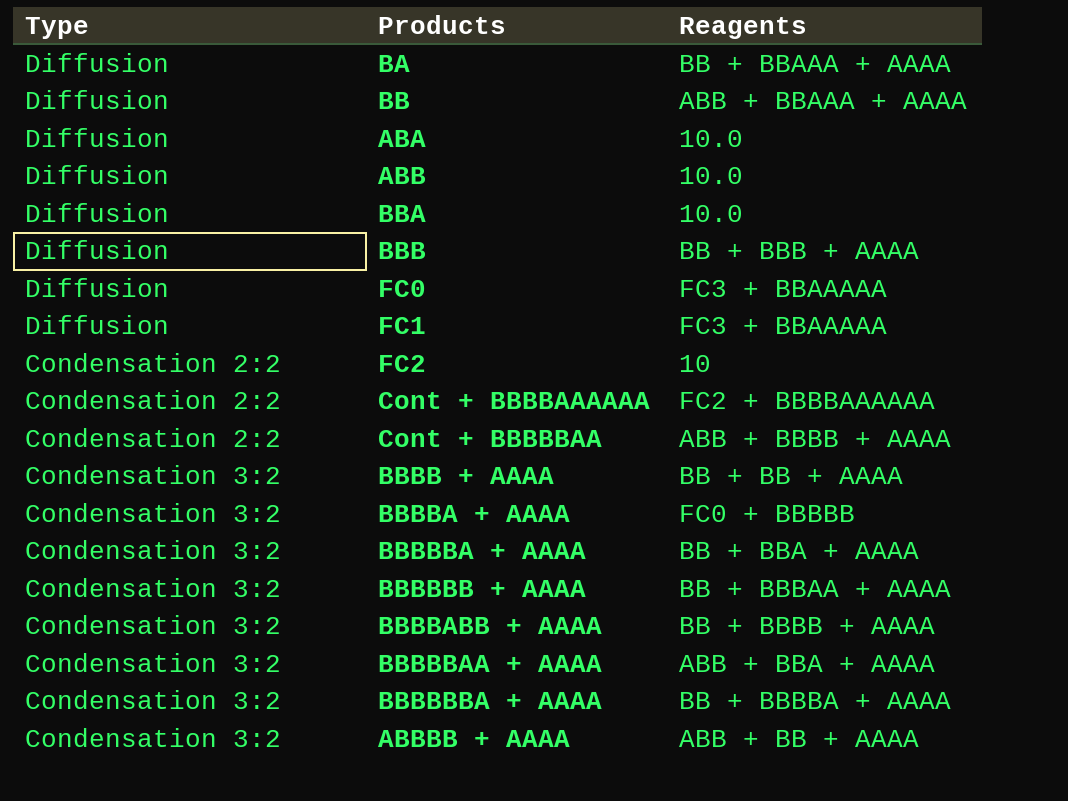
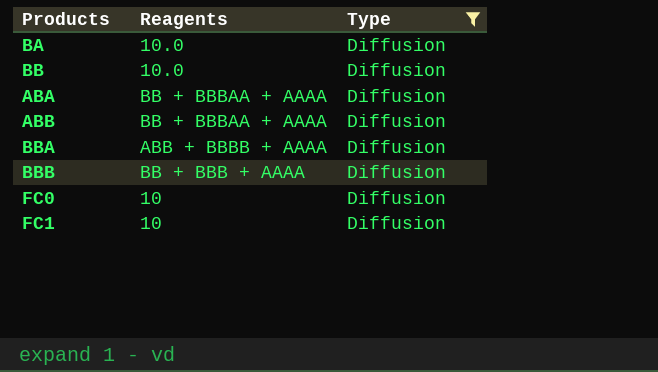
filter: none -> Type = Diffusion
column Type | position: 1 -> 3
BA | Reagents: BB + BBAAA + AAAA -> 10.0
BB | Reagents: ABB + BBAAA + AAAA -> 10.0
ABA | Reagents: 10.0 -> BB + BBBAA + AAAA
ABB | Reagents: 10.0 -> BB + BBBAA + AAAA
BBA | Reagents: 10.0 -> ABB + BBBB + AAAA
FC0 | Reagents: FC3 + BBAAAAA -> 10
FC1 | Reagents: FC3 + BBAAAAA -> 10

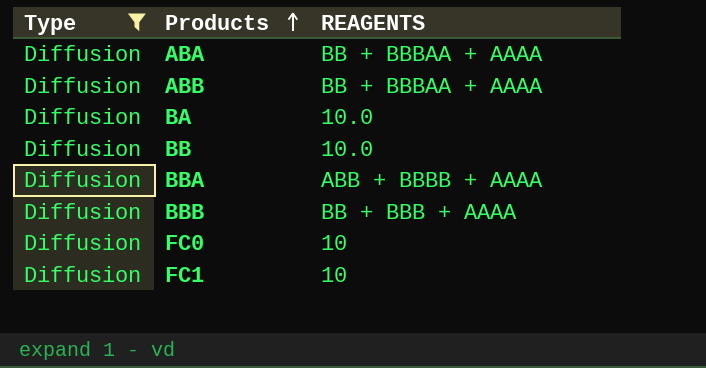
row order: none -> Products ascending
column Type | position: 3 -> 1
column name: Reagents -> REAGENTS

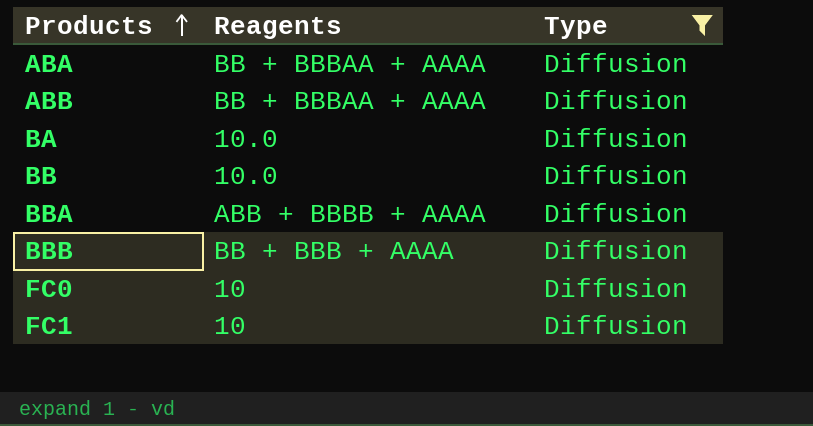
column name: REAGENTS -> Reagents
column Type | position: 1 -> 3

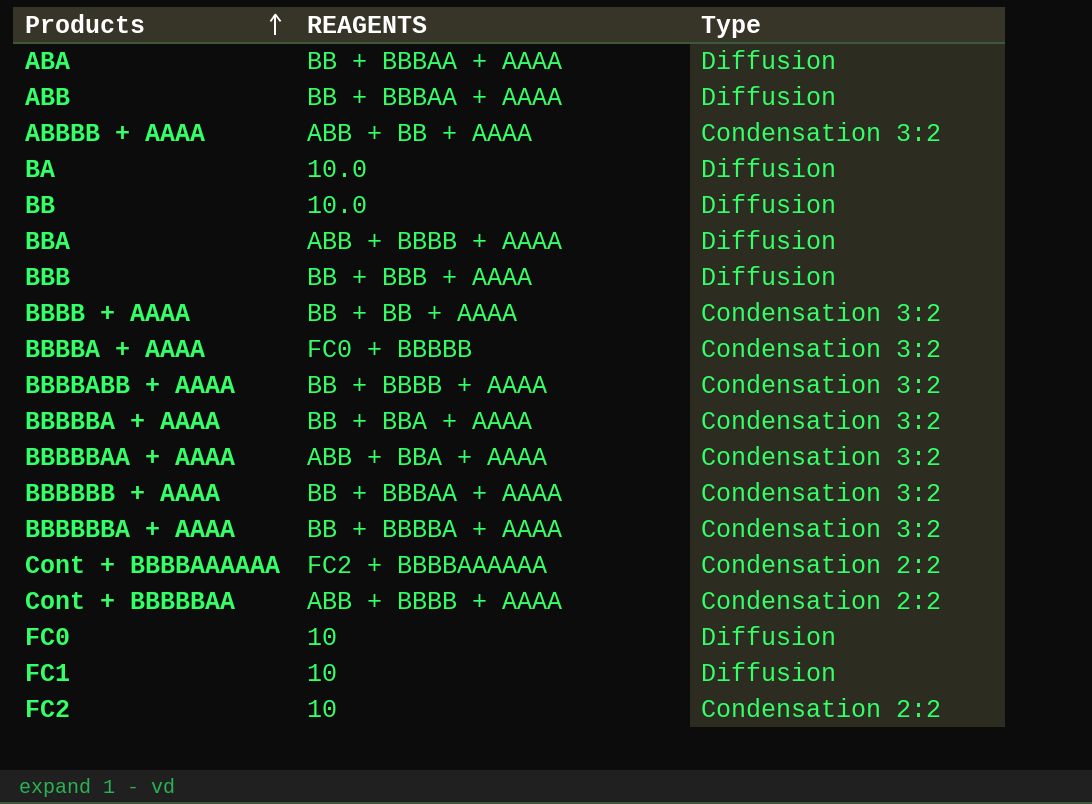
filter: Type = Diffusion -> none
column name: Reagents -> REAGENTS

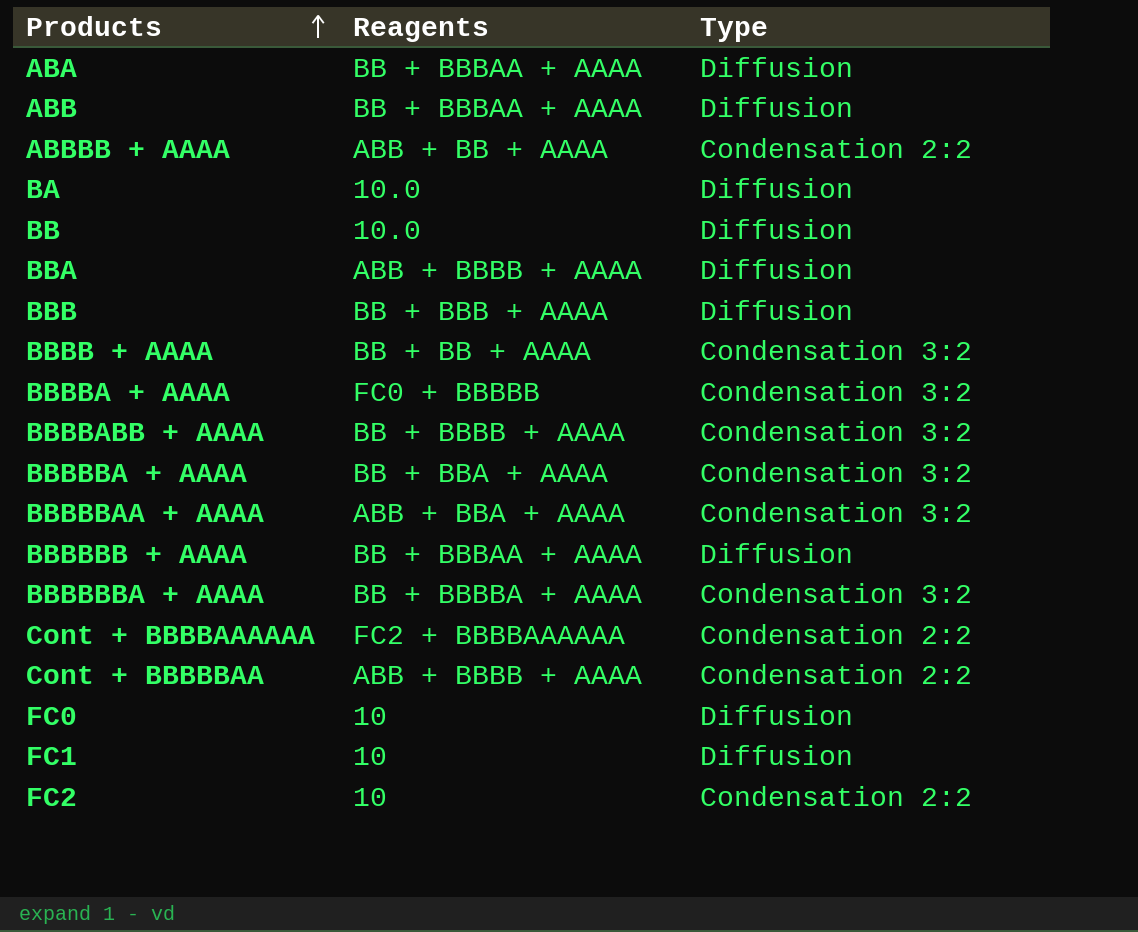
column name: REAGENTS -> Reagents
ABBBB + AAAA | Type: Condensation 3:2 -> Condensation 2:2
BBBBBB + AAAA | Type: Condensation 3:2 -> Diffusion

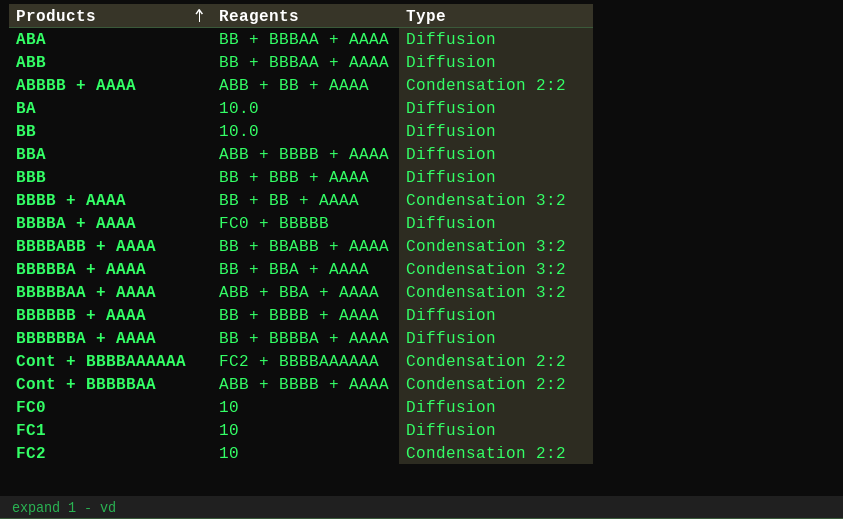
BBBBA + AAAA | Type: Condensation 3:2 -> Diffusion
BBBBABB + AAAA | Reagents: BB + BBBB + AAAA -> BB + BBABB + AAAA
BBBBBB + AAAA | Reagents: BB + BBBAA + AAAA -> BB + BBBB + AAAA
BBBBBBA + AAAA | Type: Condensation 3:2 -> Diffusion

